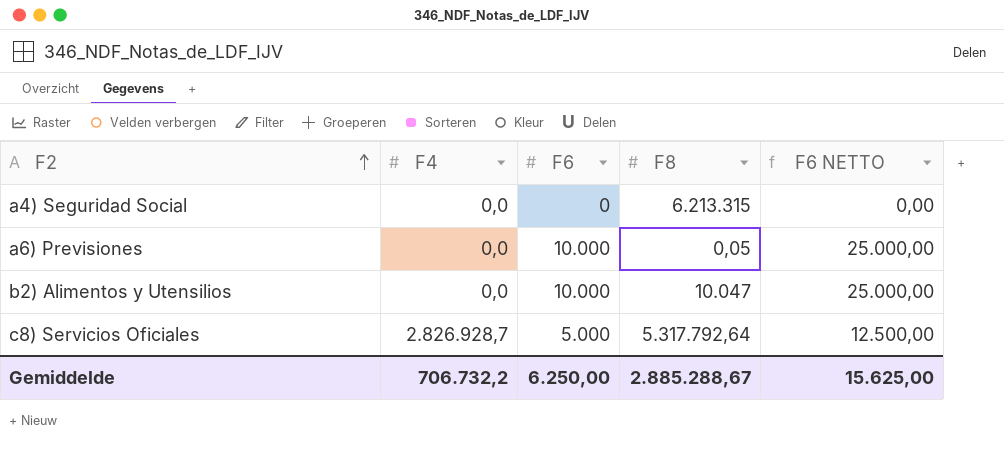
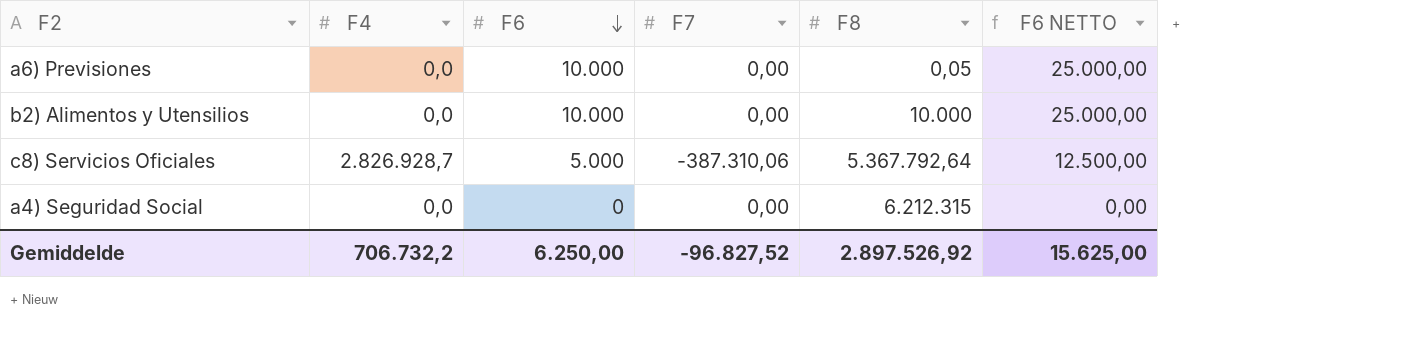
row order: F2 ascending -> F6 descending
column F7 | position: none -> 4
b2) Alimentos y Utensilios | F8: 10.047 -> 10.000
c8) Servicios Oficiales | F8: 5.317.792,64 -> 5.367.792,64
a4) Seguridad Social | F8: 6.213.315 -> 6.212.315
Gemiddelde | F8: 2.885.288,67 -> 2.897.526,92

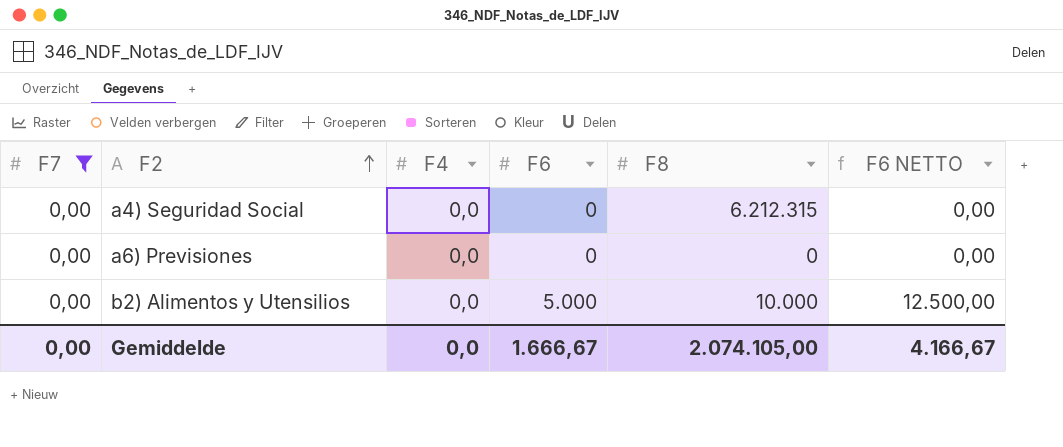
filter: none -> F7 = 0,00
row order: F6 descending -> F2 ascending
column F7 | position: 4 -> 1
a6) Previsiones | F6: 10.000 -> 0
a6) Previsiones | F8: 0,05 -> 0
a6) Previsiones | F6 NETTO: 25.000,00 -> 0,00
b2) Alimentos y Utensilios | F6: 10.000 -> 5.000
b2) Alimentos y Utensilios | F6 NETTO: 25.000,00 -> 12.500,00
Gemiddelde | F7: -96.827,52 -> 0,00
Gemiddelde | F4: 706.732,2 -> 0,0
Gemiddelde | F6: 6.250,00 -> 1.666,67
Gemiddelde | F8: 2.897.526,92 -> 2.074.105,00
Gemiddelde | F6 NETTO: 15.625,00 -> 4.166,67

